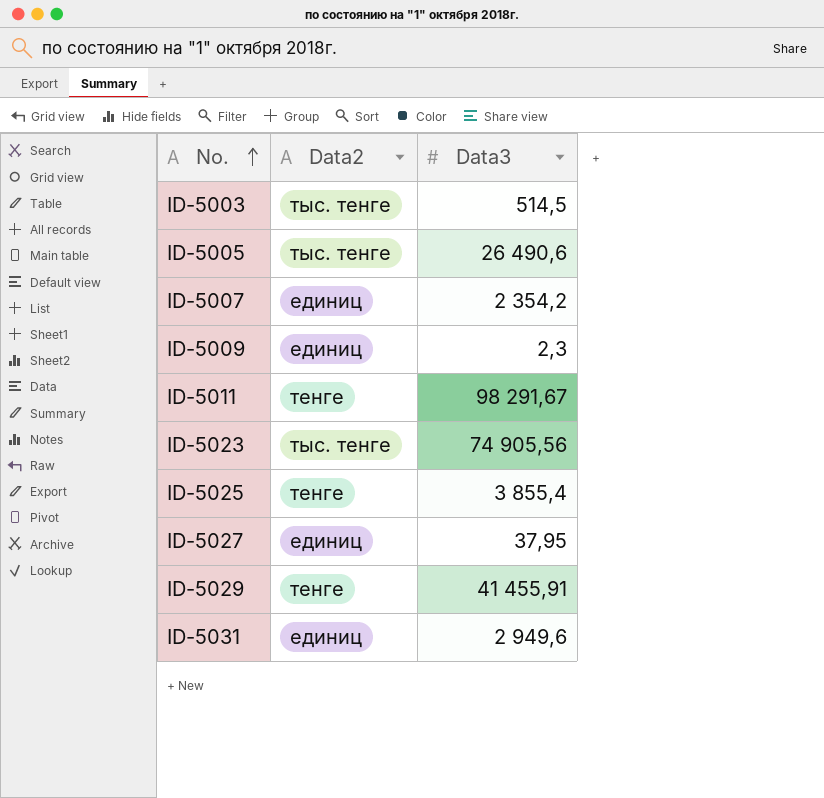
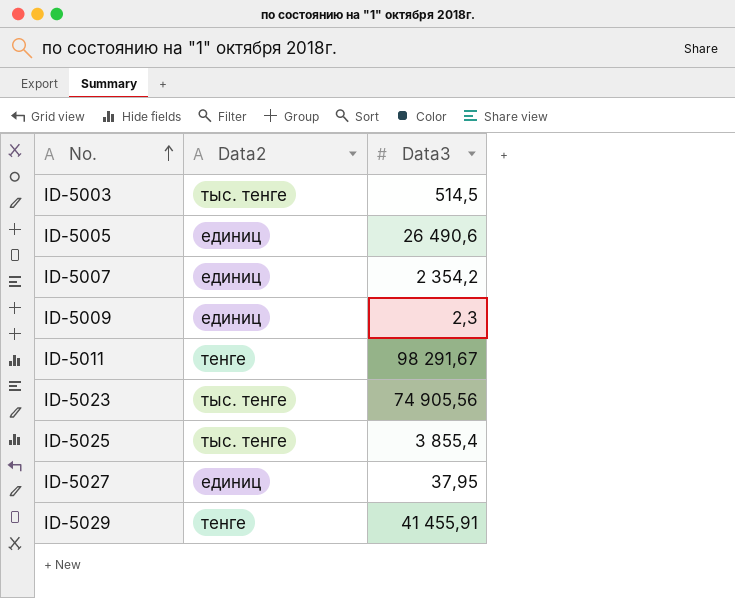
row ID-5031: единиц | 2 949,6 -> none
ID-5005 | Data2: тыс. тенге -> единиц
ID-5025 | Data2: тенге -> тыс. тенге

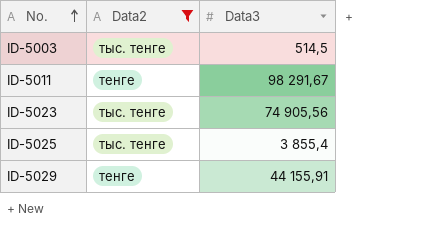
filter: none -> Data2 != единиц
ID-5029 | Data3: 41 455,91 -> 44 155,91

